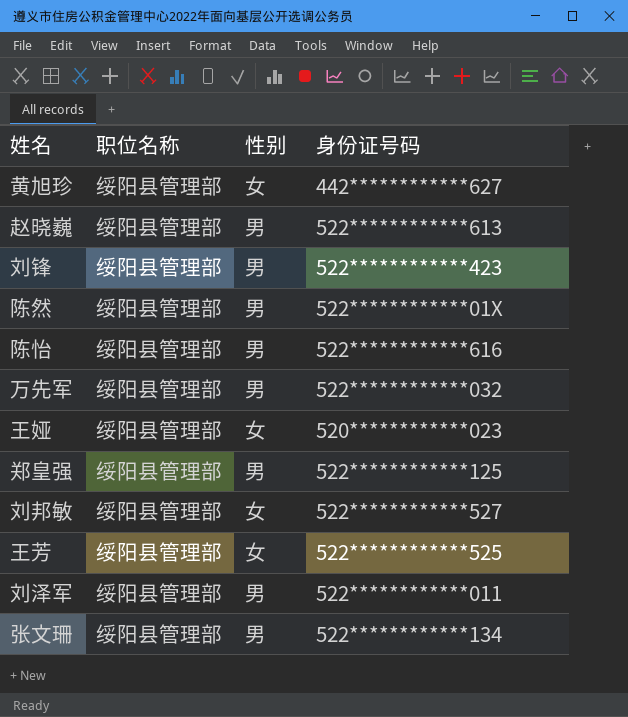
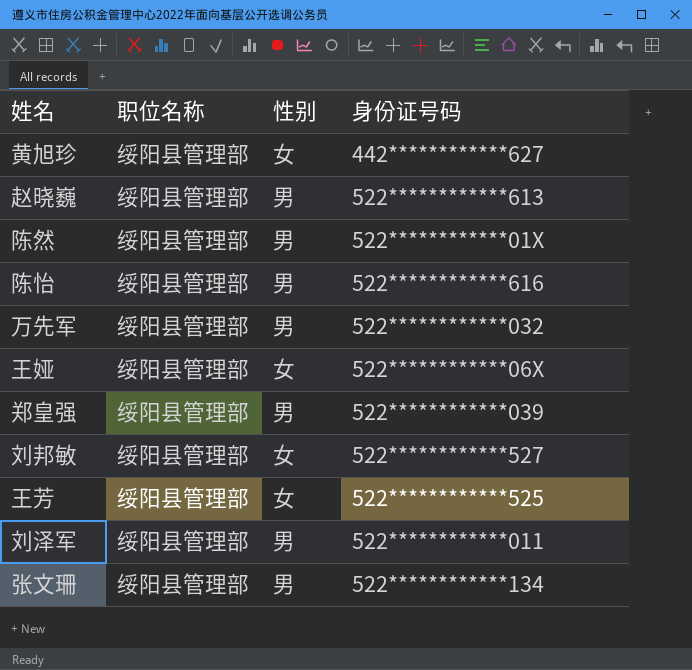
row 刘锋: 绥阳县管理部 | 男 | 522************423 -> none
王娅 | 身份证号码: 520************023 -> 522************06X
郑皇强 | 身份证号码: 522************125 -> 522************039

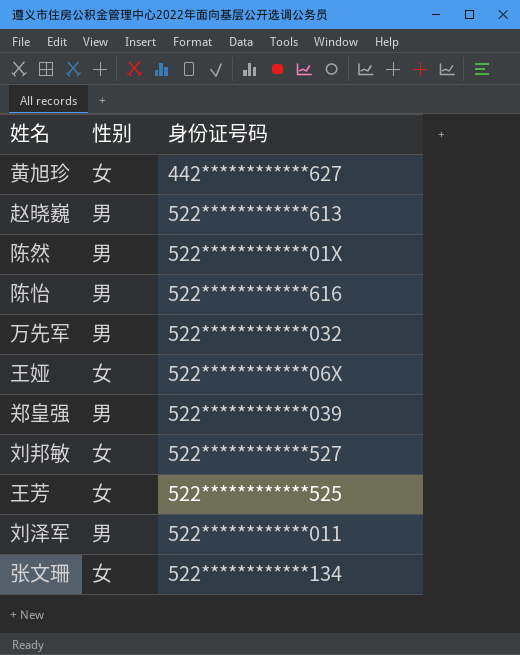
column 职位名称 | position: 2 -> none
张文珊 | 性别: 男 -> 女

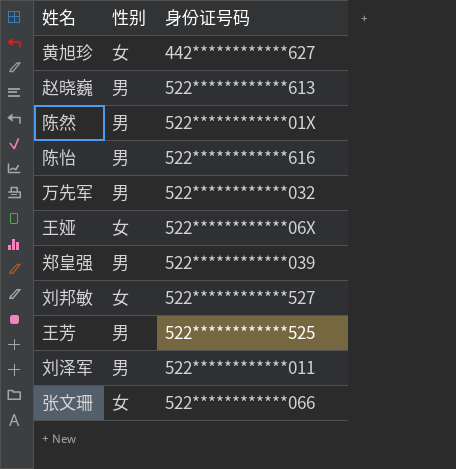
王芳 | 性别: 女 -> 男
张文珊 | 身份证号码: 522************134 -> 522************066

